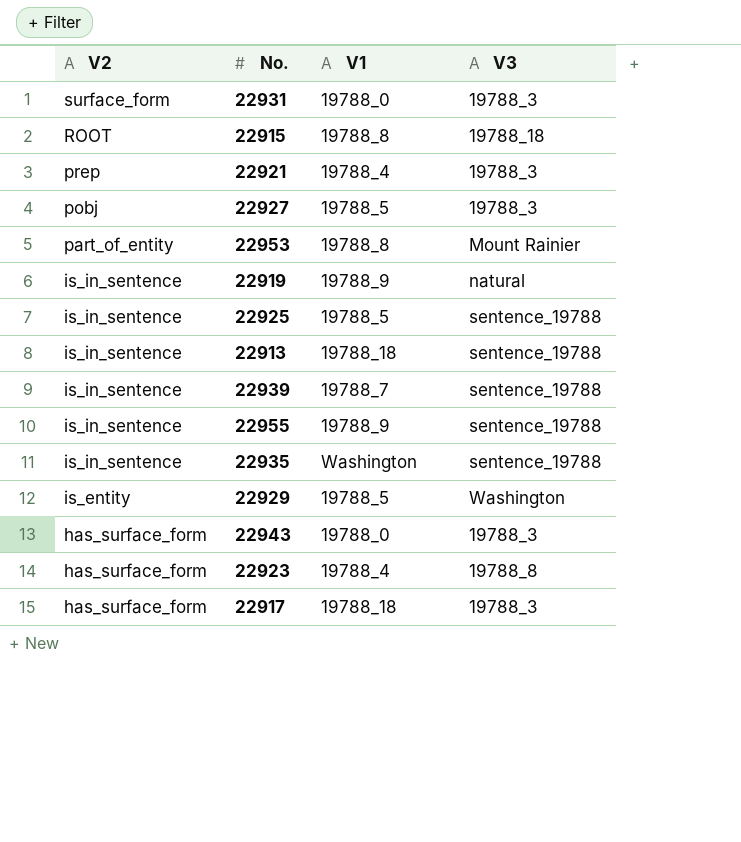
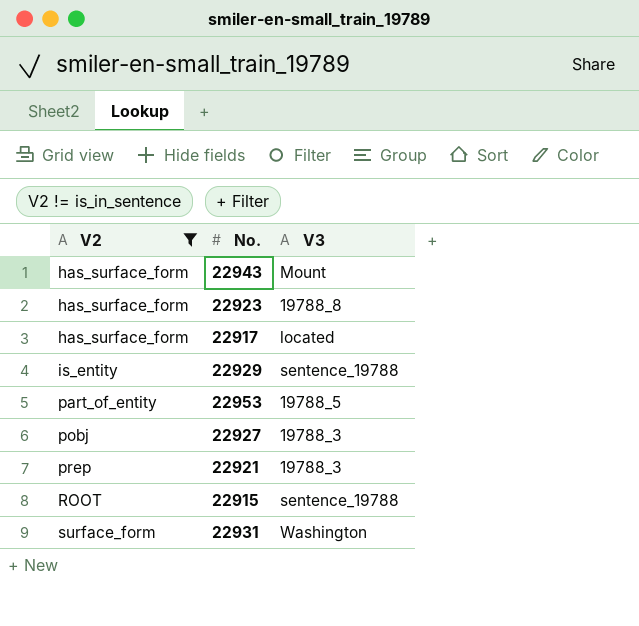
filter: none -> V2 != is_in_sentence
row order: V2 descending -> V2 ascending
column V1 | position: 3 -> none
22943 | V3: 19788_3 -> Mount
22917 | V3: 19788_3 -> located
22929 | V3: Washington -> sentence_19788
22953 | V3: Mount Rainier -> 19788_5
22915 | V3: 19788_18 -> sentence_19788
22931 | V3: 19788_3 -> Washington

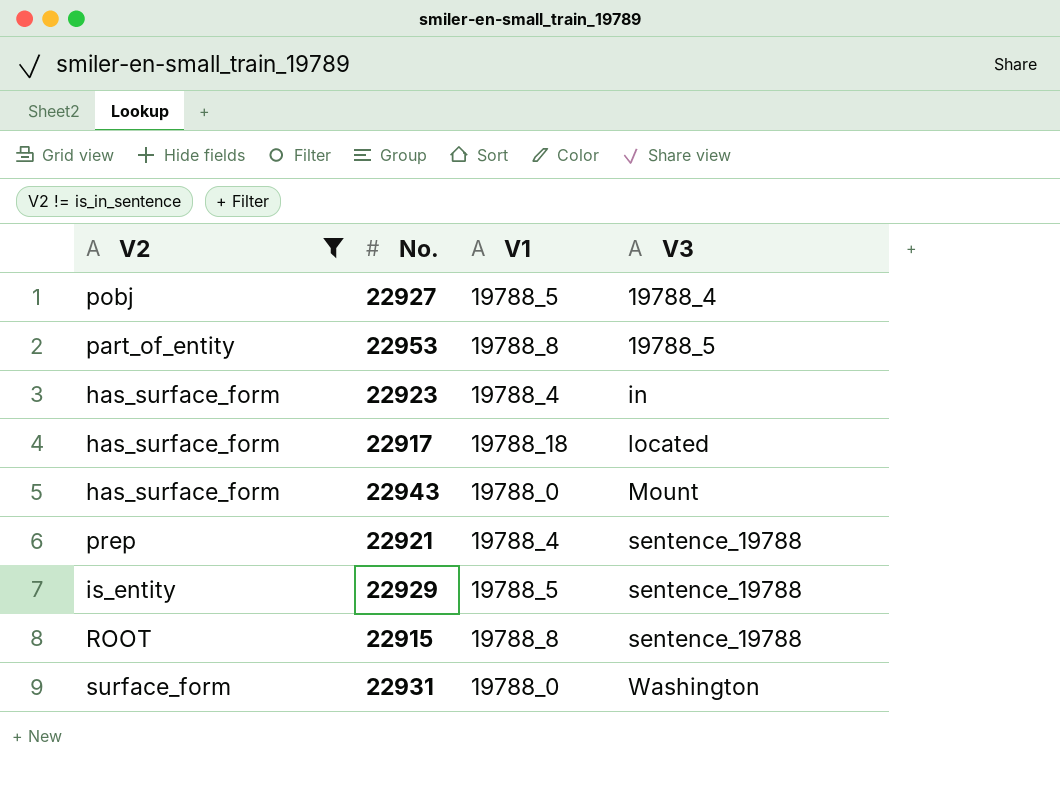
row order: V2 ascending -> V3 ascending
column V1 | position: none -> 3
22927 | V3: 19788_3 -> 19788_4
22923 | V3: 19788_8 -> in
22921 | V3: 19788_3 -> sentence_19788

